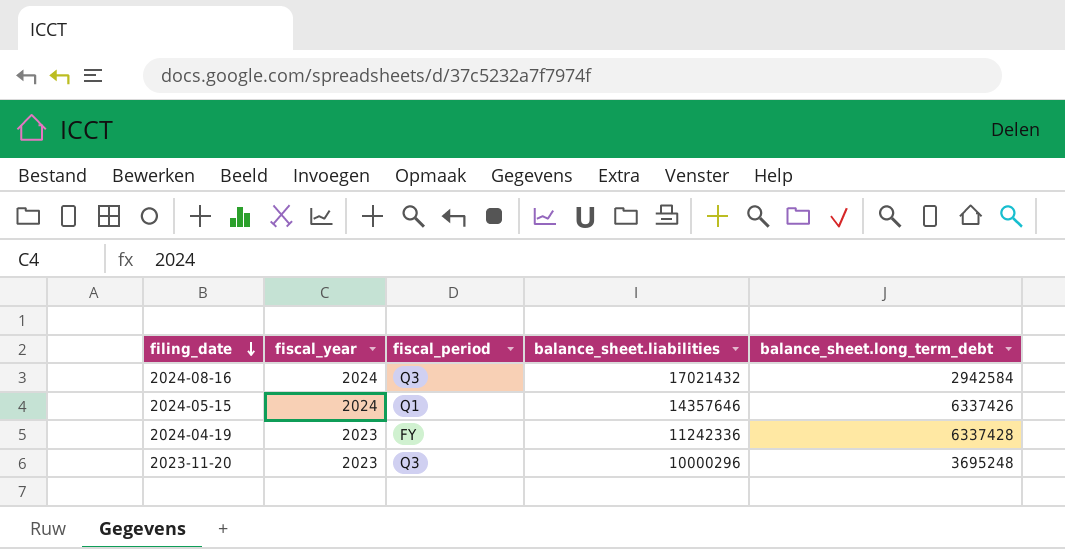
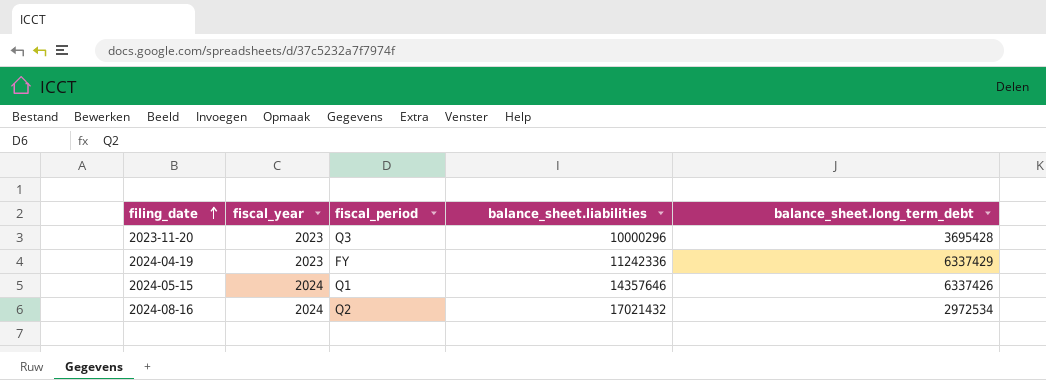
row order: filing_date descending -> filing_date ascending
2023-11-20 | balance_sheet.long_term_debt: 3695248 -> 3695428
2024-04-19 | balance_sheet.long_term_debt: 6337428 -> 6337429
2024-08-16 | fiscal_period: Q3 -> Q2
2024-08-16 | balance_sheet.long_term_debt: 2942584 -> 2972534

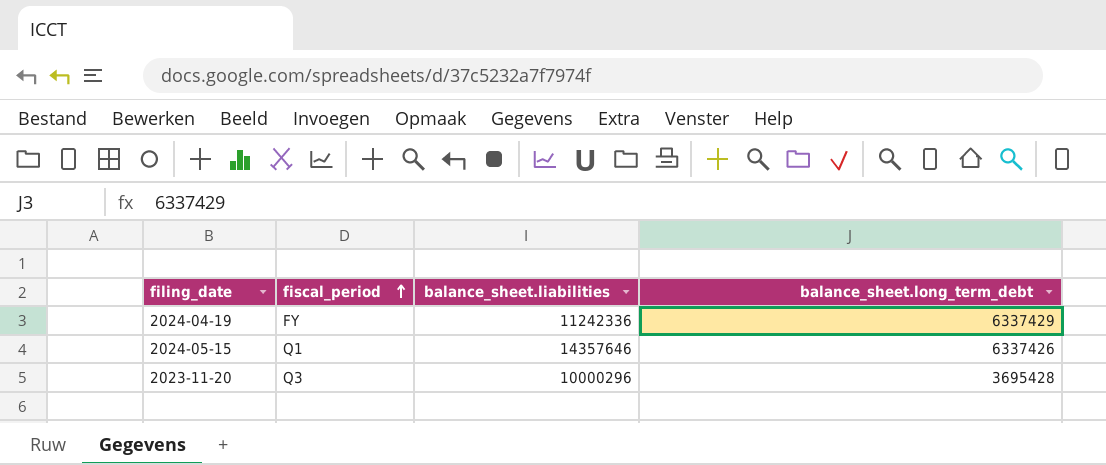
row order: filing_date ascending -> fiscal_period ascending
column fiscal_year | position: 2 -> none
row 2024-08-16: 2024 | Q2 | 17021432 | 2972534 -> none

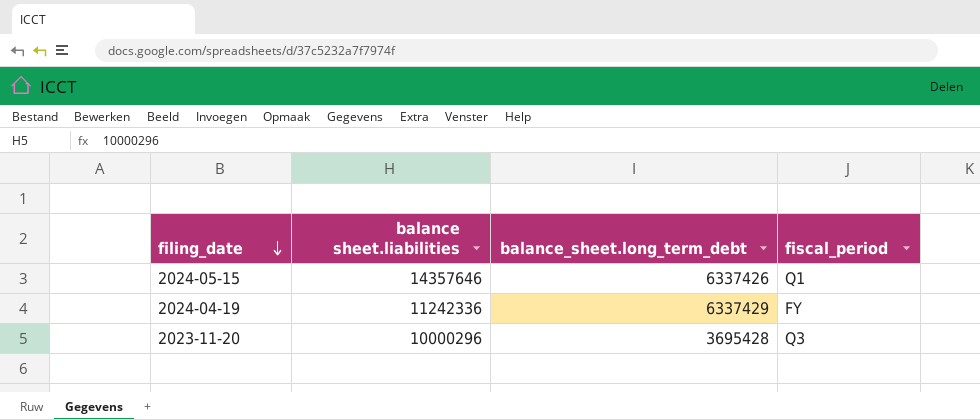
row order: fiscal_period ascending -> filing_date descending
column name: balance_sheet.liabilities -> balance sheet.liabilities
column fiscal_period | position: 2 -> 4

